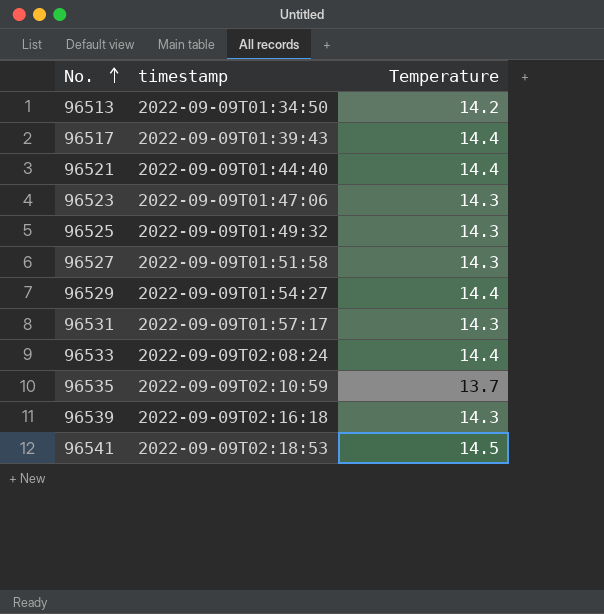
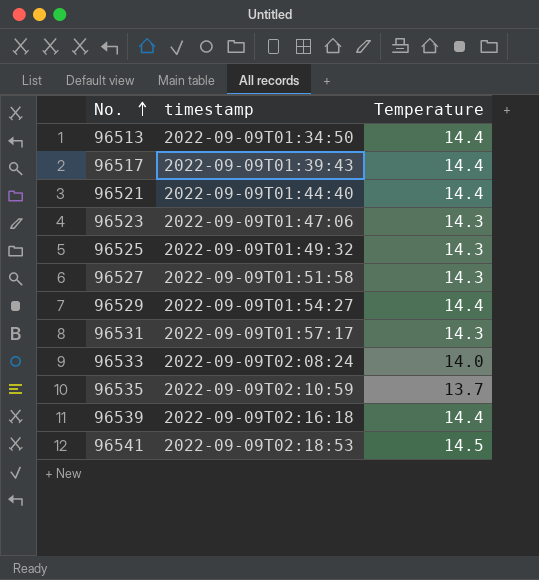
96513 | Temperature: 14.2 -> 14.4
96533 | Temperature: 14.4 -> 14.0
96539 | Temperature: 14.3 -> 14.4

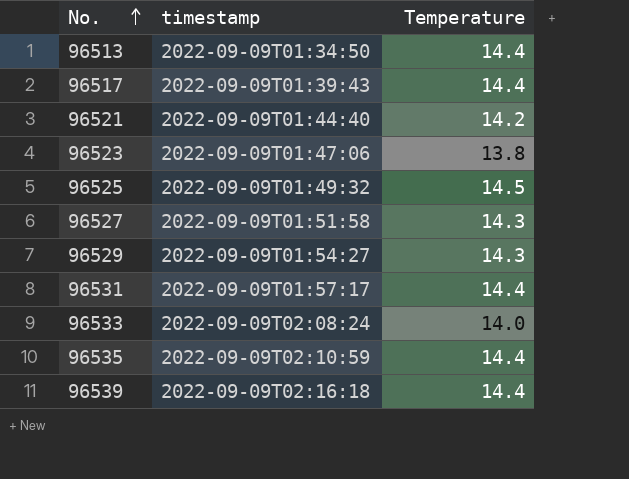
row 96541: 2022-09-09T02:18:53 | 14.5 -> none
96521 | Temperature: 14.4 -> 14.2
96523 | Temperature: 14.3 -> 13.8
96525 | Temperature: 14.3 -> 14.5
96529 | Temperature: 14.4 -> 14.3
96531 | Temperature: 14.3 -> 14.4
96535 | Temperature: 13.7 -> 14.4

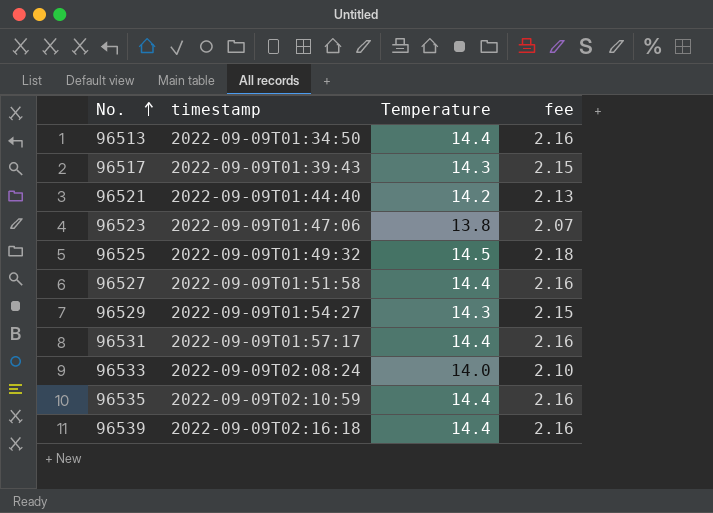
column fee | formula: none -> [Temperature] * 0.15
96517 | Temperature: 14.4 -> 14.3
96527 | Temperature: 14.3 -> 14.4

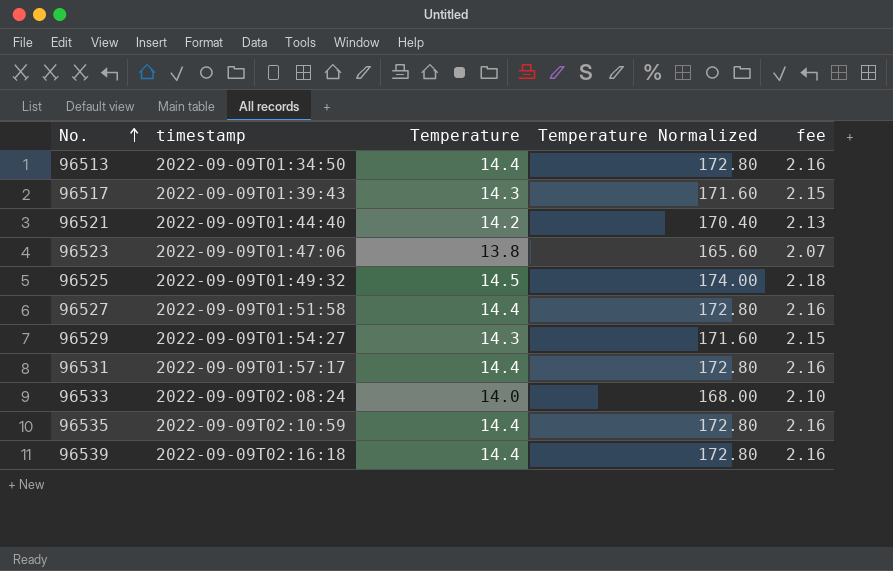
column Temperature Normalized | formula: none -> [Temperature] * 12

